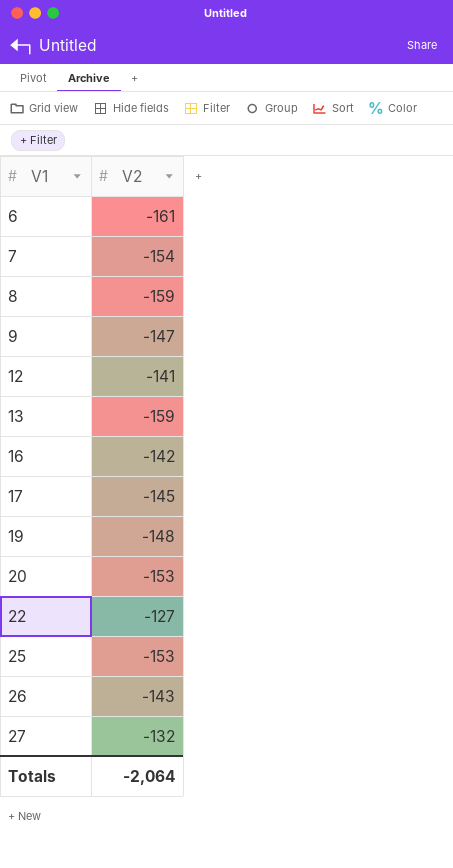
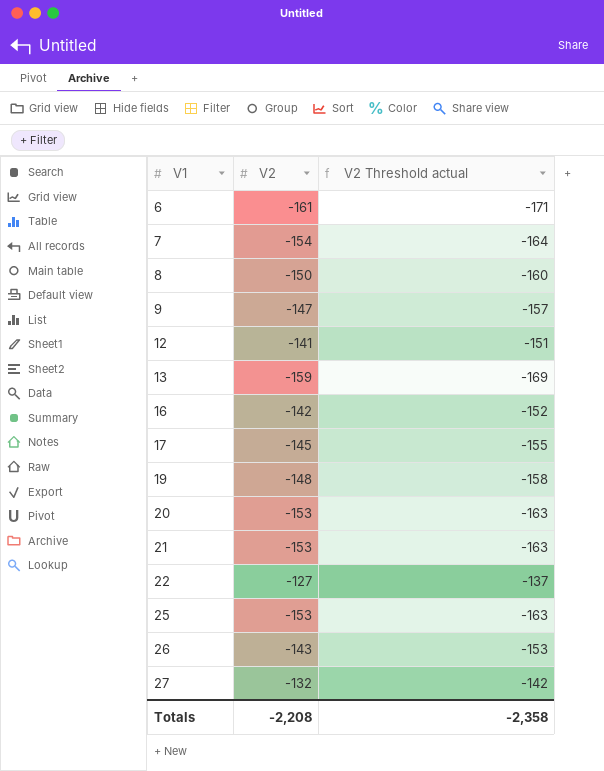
column V2 Threshold actual | formula: none -> [V2] - 10
8 | V2: -159 -> -150
row 21: none -> -153 | -163
Totals | V2: -2,064 -> -2,208

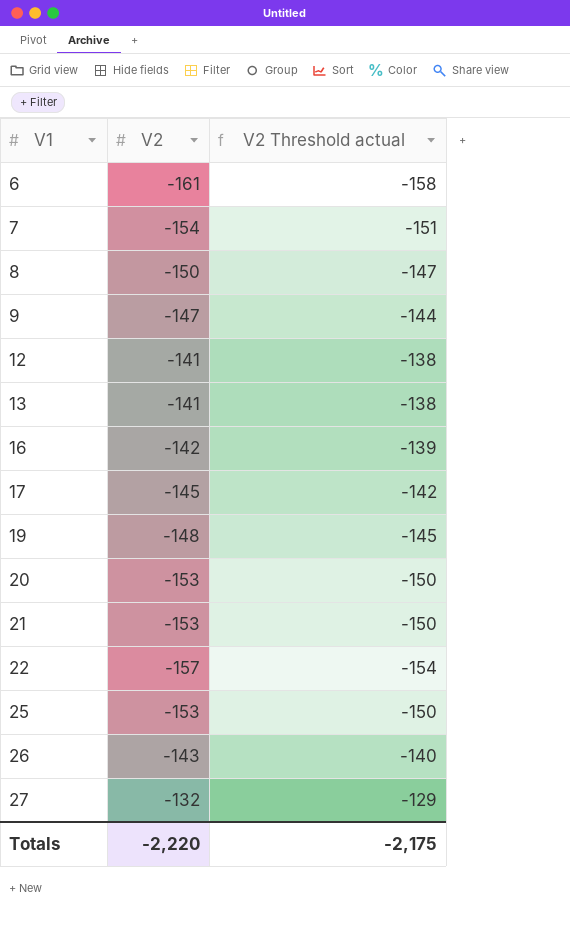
column V2 Threshold actual | formula: [V2] - 10 -> [V2] + 3
13 | V2: -159 -> -141
22 | V2: -127 -> -157
Totals | V2: -2,208 -> -2,220
Totals | V2 Threshold actual: -2,358 -> -2,175

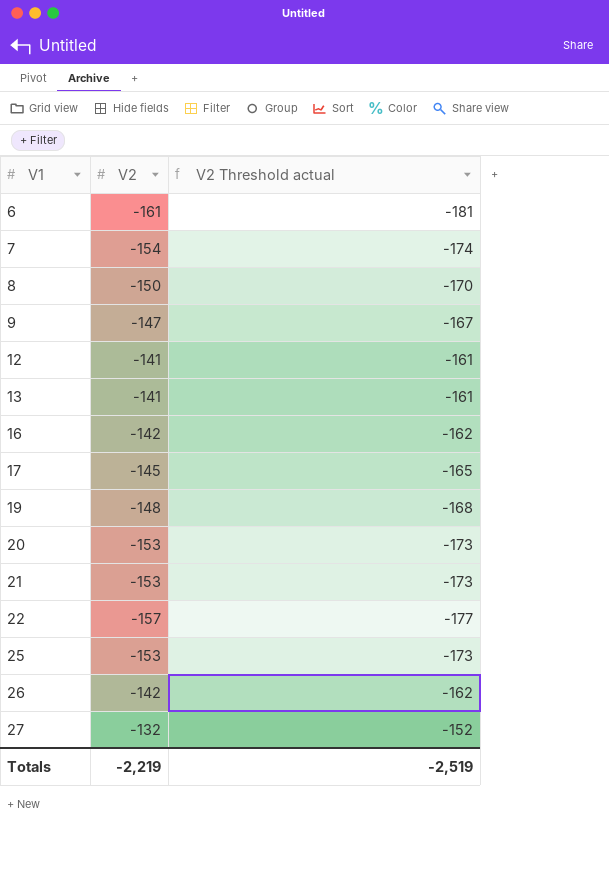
column V2 Threshold actual | formula: [V2] + 3 -> [V2] - 20
26 | V2: -143 -> -142
Totals | V2: -2,220 -> -2,219
Totals | V2 Threshold actual: -2,175 -> -2,519

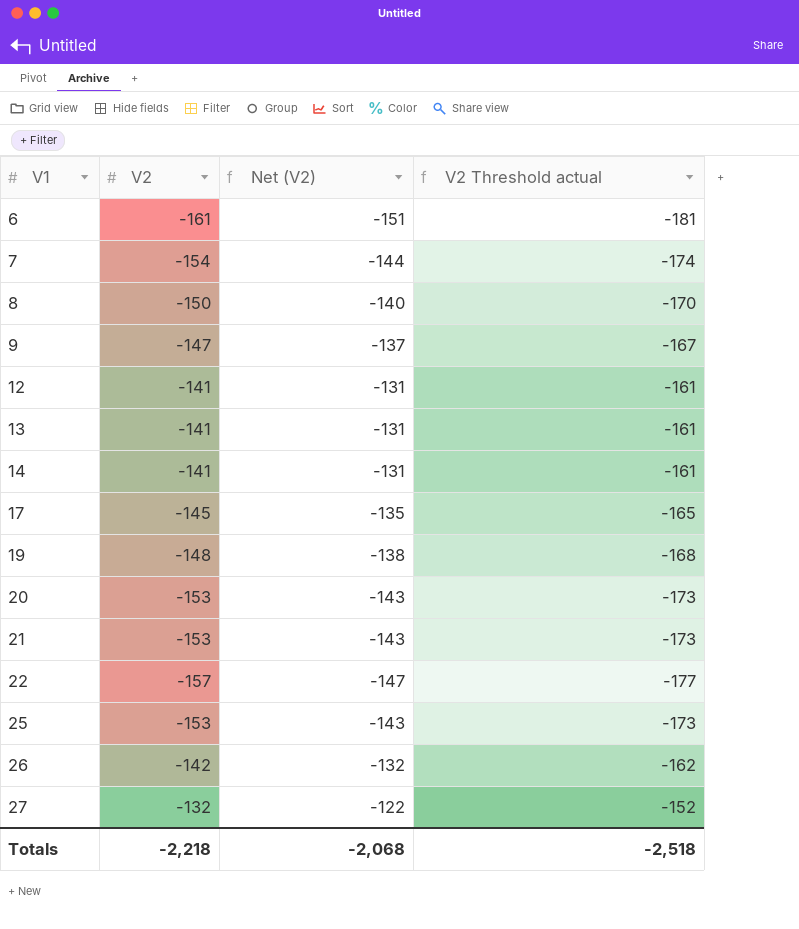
column Net (V2) | formula: none -> [V2] + 10
row 16: -142 | -162 -> none
row 14: none -> -141 | -131 | -161
Totals | V2: -2,219 -> -2,218
Totals | V2 Threshold actual: -2,519 -> -2,518

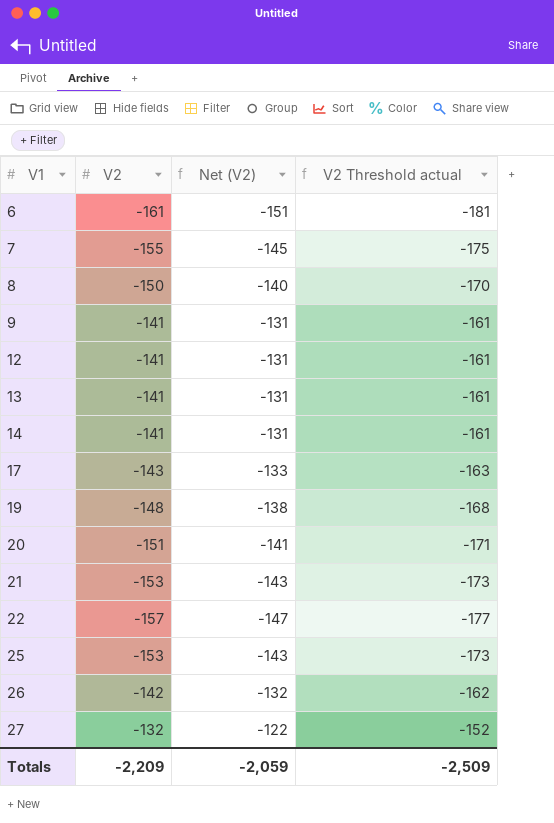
7 | V2: -154 -> -155
7 | Net (V2): -144 -> -145
7 | V2 Threshold actual: -174 -> -175
9 | V2: -147 -> -141
9 | Net (V2): -137 -> -131
9 | V2 Threshold actual: -167 -> -161
17 | V2: -145 -> -143
17 | Net (V2): -135 -> -133
17 | V2 Threshold actual: -165 -> -163
20 | V2: -153 -> -151
20 | Net (V2): -143 -> -141
20 | V2 Threshold actual: -173 -> -171
Totals | V2: -2,218 -> -2,209
Totals | Net (V2): -2,068 -> -2,059
Totals | V2 Threshold actual: -2,518 -> -2,509

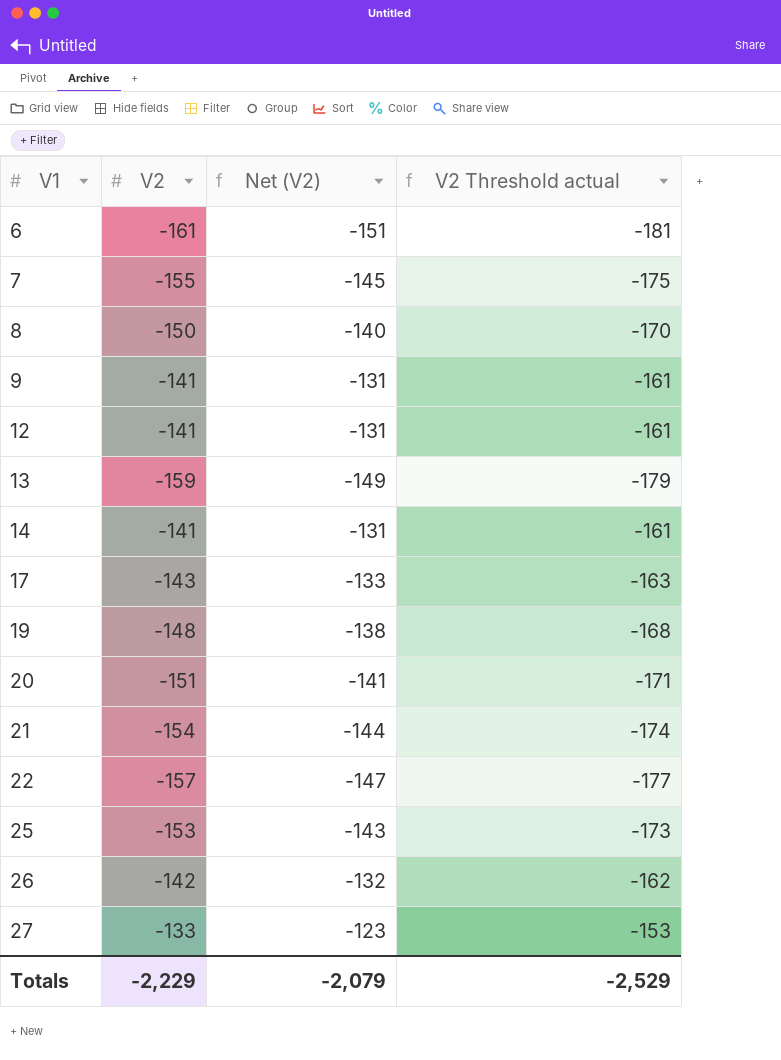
13 | V2: -141 -> -159
13 | Net (V2): -131 -> -149
13 | V2 Threshold actual: -161 -> -179
21 | V2: -153 -> -154
21 | Net (V2): -143 -> -144
21 | V2 Threshold actual: -173 -> -174
27 | V2: -132 -> -133
27 | Net (V2): -122 -> -123
27 | V2 Threshold actual: -152 -> -153
Totals | V2: -2,209 -> -2,229
Totals | Net (V2): -2,059 -> -2,079
Totals | V2 Threshold actual: -2,509 -> -2,529

